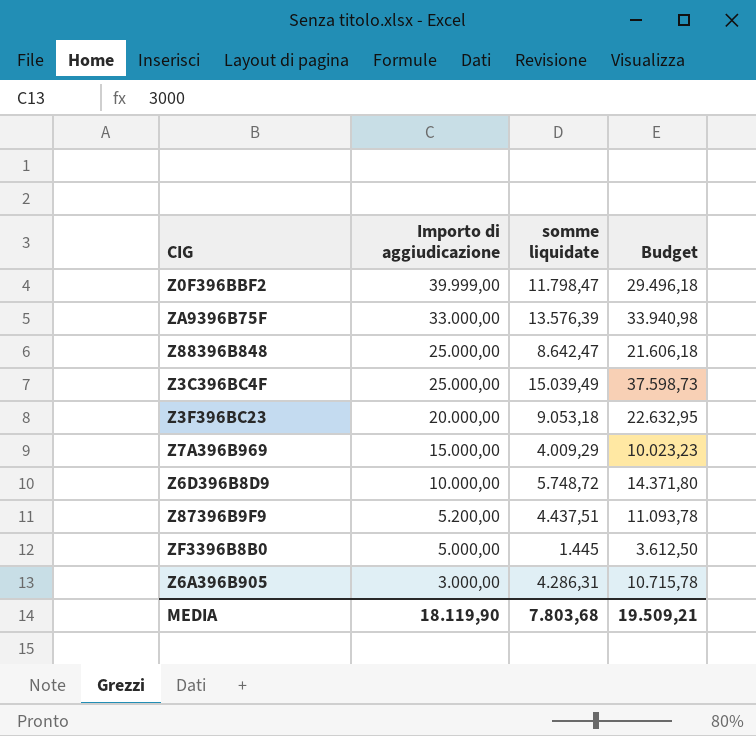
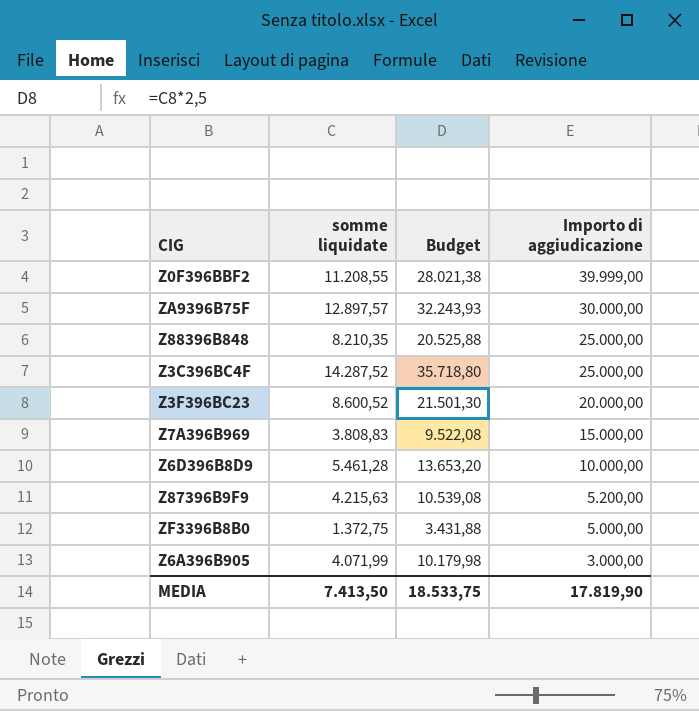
column Importo di aggiudicazione | position: 2 -> 4
Z0F396BBF2 | somme liquidate: 11.798,47 -> 11.208,55
Z0F396BBF2 | Budget: 29.496,18 -> 28.021,38
ZA9396B75F | somme liquidate: 13.576,39 -> 12.897,57
ZA9396B75F | Budget: 33.940,98 -> 32.243,93
ZA9396B75F | Importo di aggiudicazione: 33.000,00 -> 30.000,00
Z88396B848 | somme liquidate: 8.642,47 -> 8.210,35
Z88396B848 | Budget: 21.606,18 -> 20.525,88
Z3C396BC4F | somme liquidate: 15.039,49 -> 14.287,52
Z3C396BC4F | Budget: 37.598,73 -> 35.718,80
Z3F396BC23 | somme liquidate: 9.053,18 -> 8.600,52
Z3F396BC23 | Budget: 22.632,95 -> 21.501,30
Z7A396B969 | somme liquidate: 4.009,29 -> 3.808,83
Z7A396B969 | Budget: 10.023,23 -> 9.522,08
Z6D396B8D9 | somme liquidate: 5.748,72 -> 5.461,28
Z6D396B8D9 | Budget: 14.371,80 -> 13.653,20
Z87396B9F9 | somme liquidate: 4.437,51 -> 4.215,63
Z87396B9F9 | Budget: 11.093,78 -> 10.539,08
ZF3396B8B0 | somme liquidate: 1.445 -> 1.372,75
ZF3396B8B0 | Budget: 3.612,50 -> 3.431,88
Z6A396B905 | somme liquidate: 4.286,31 -> 4.071,99
Z6A396B905 | Budget: 10.715,78 -> 10.179,98
MEDIA | somme liquidate: 7.803,68 -> 7.413,50
MEDIA | Budget: 19.509,21 -> 18.533,75
MEDIA | Importo di aggiudicazione: 18.119,90 -> 17.819,90

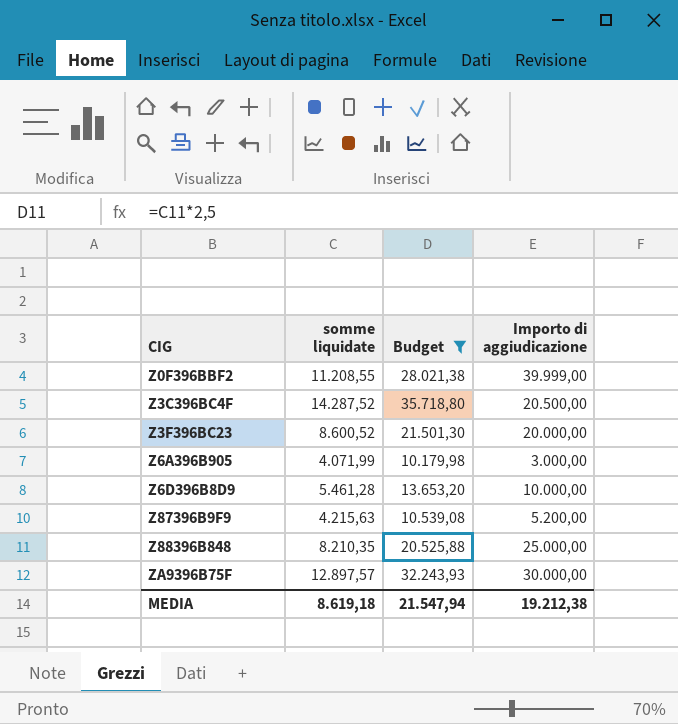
filter: none -> Budget >= 10.179,98
row order: Importo di aggiudicazione descending -> CIG ascending
Z3C396BC4F | Importo di aggiudicazione: 25.000,00 -> 20.500,00
MEDIA | somme liquidate: 7.413,50 -> 8.619,18
MEDIA | Budget: 18.533,75 -> 21.547,94
MEDIA | Importo di aggiudicazione: 17.819,90 -> 19.212,38

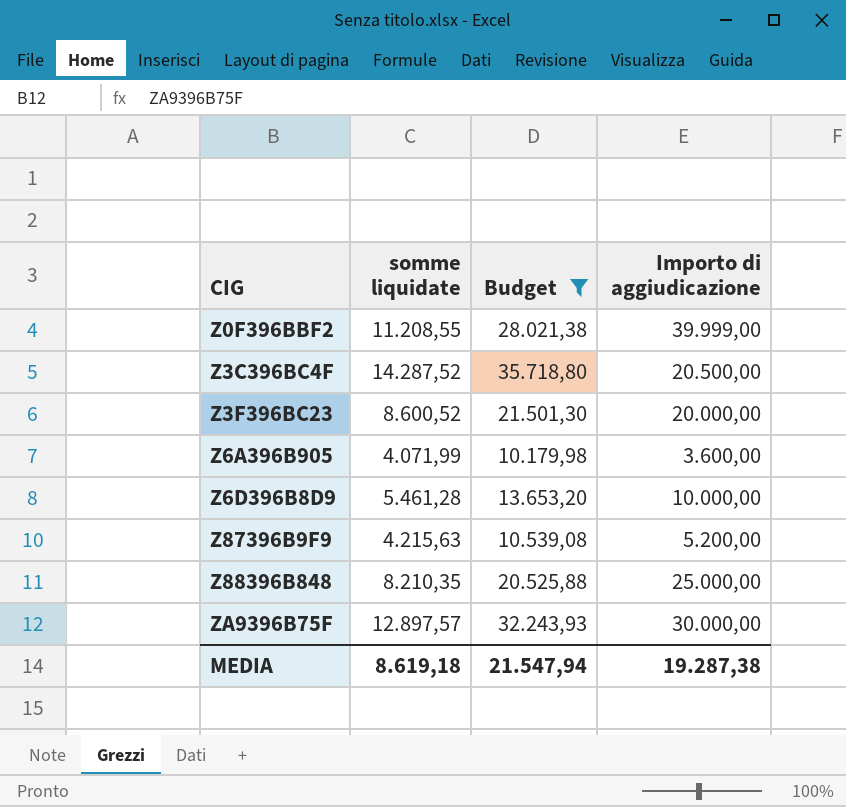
Z6A396B905 | Importo di aggiudicazione: 3.000,00 -> 3.600,00
MEDIA | Importo di aggiudicazione: 19.212,38 -> 19.287,38

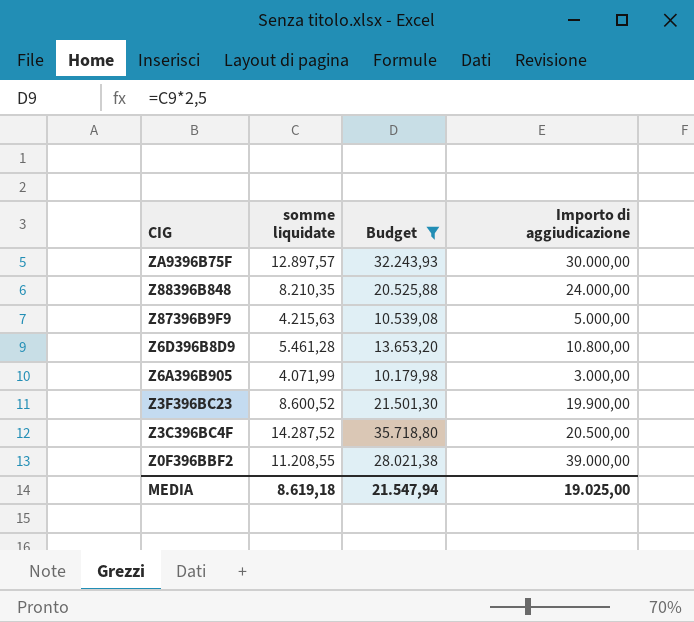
row order: CIG ascending -> CIG descending
Z88396B848 | Importo di aggiudicazione: 25.000,00 -> 24.000,00
Z87396B9F9 | Importo di aggiudicazione: 5.200,00 -> 5.000,00
Z6D396B8D9 | Importo di aggiudicazione: 10.000,00 -> 10.800,00
Z6A396B905 | Importo di aggiudicazione: 3.600,00 -> 3.000,00
Z3F396BC23 | Importo di aggiudicazione: 20.000,00 -> 19.900,00
Z0F396BBF2 | Importo di aggiudicazione: 39.999,00 -> 39.000,00
MEDIA | Importo di aggiudicazione: 19.287,38 -> 19.025,00

